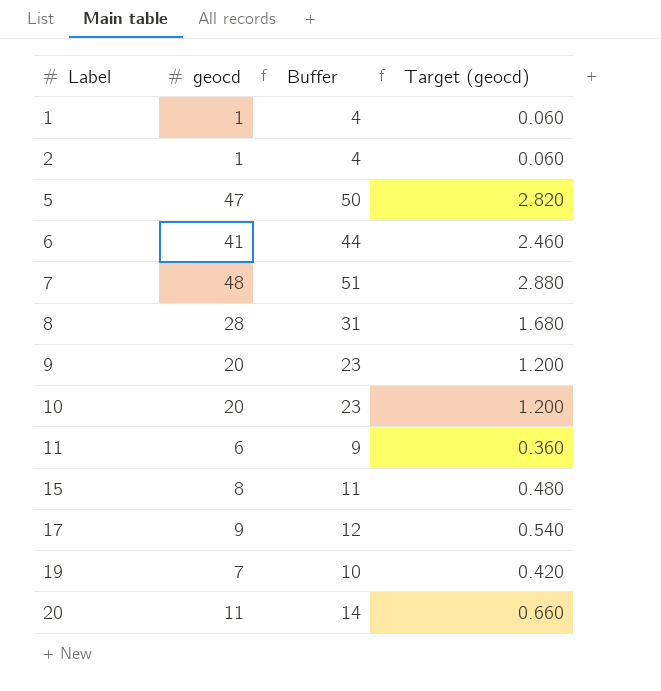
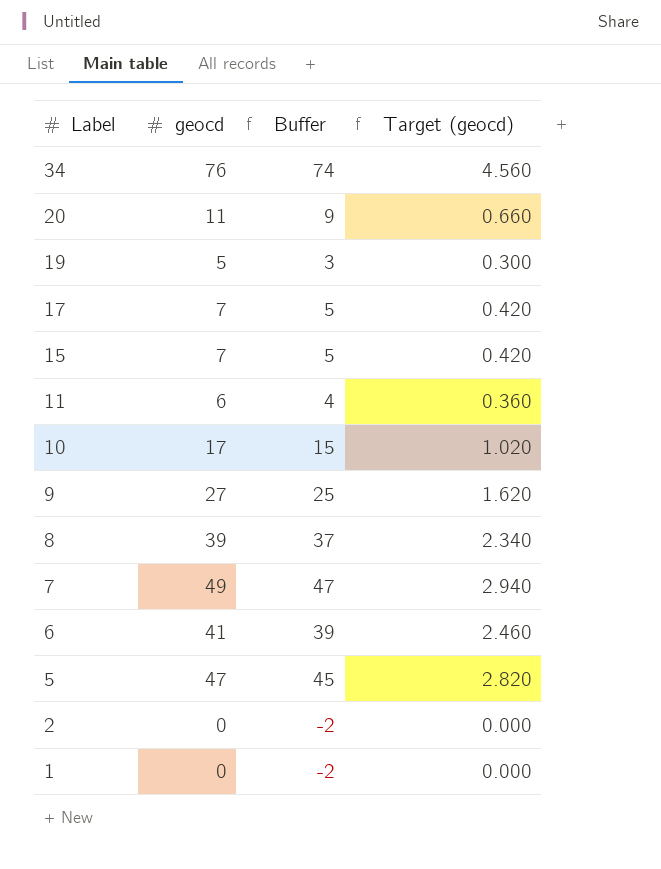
row order: Label ascending -> Label descending
column Buffer | formula: [geocd] + 3 -> [geocd] - 2
row 34: none -> 76 | 74 | 4.560
19 | geocd: 7 -> 5
19 | Target (geocd): 0.420 -> 0.300
17 | geocd: 9 -> 7
17 | Target (geocd): 0.540 -> 0.420
15 | geocd: 8 -> 7
15 | Target (geocd): 0.480 -> 0.420
10 | geocd: 20 -> 17
10 | Target (geocd): 1.200 -> 1.020
9 | geocd: 20 -> 27
9 | Target (geocd): 1.200 -> 1.620
8 | geocd: 28 -> 39
8 | Target (geocd): 1.680 -> 2.340
7 | geocd: 48 -> 49
7 | Target (geocd): 2.880 -> 2.940
2 | geocd: 1 -> 0
2 | Target (geocd): 0.060 -> 0.000
1 | geocd: 1 -> 0
1 | Target (geocd): 0.060 -> 0.000

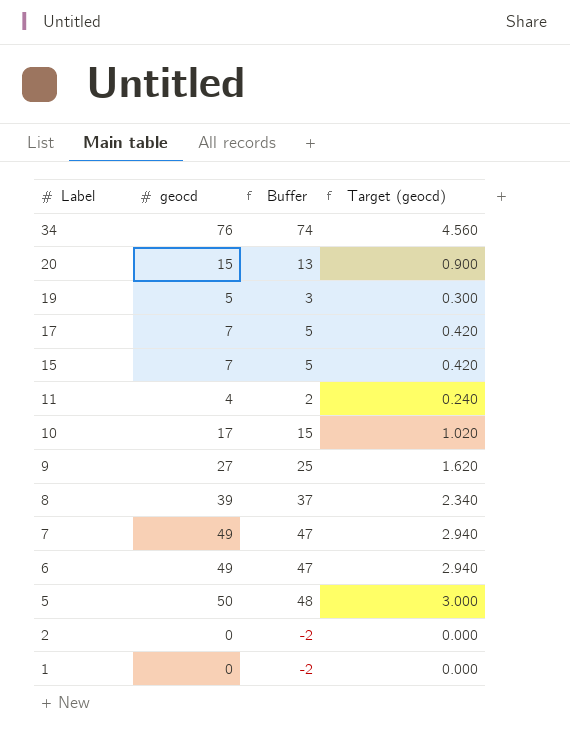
20 | geocd: 11 -> 15
20 | Buffer: 9 -> 13
20 | Target (geocd): 0.660 -> 0.900
11 | geocd: 6 -> 4
11 | Buffer: 4 -> 2
11 | Target (geocd): 0.360 -> 0.240
6 | geocd: 41 -> 49
6 | Buffer: 39 -> 47
6 | Target (geocd): 2.460 -> 2.940
5 | geocd: 47 -> 50
5 | Buffer: 45 -> 48
5 | Target (geocd): 2.820 -> 3.000

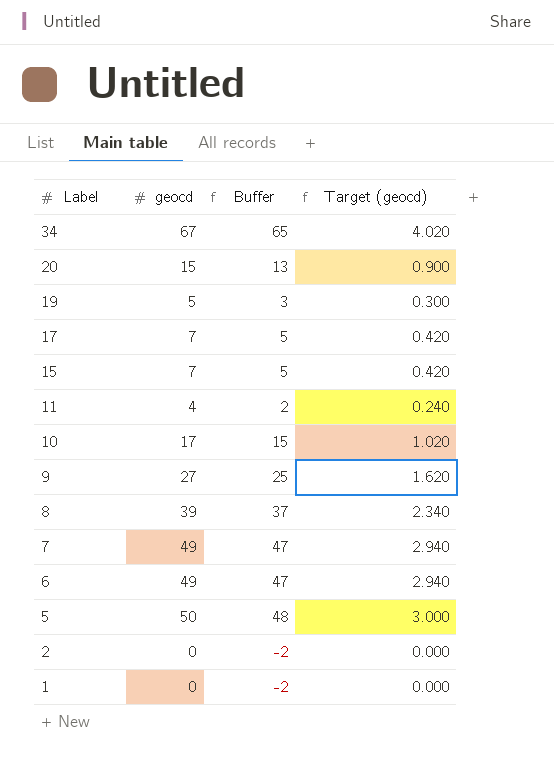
34 | geocd: 76 -> 67
34 | Buffer: 74 -> 65
34 | Target (geocd): 4.560 -> 4.020

